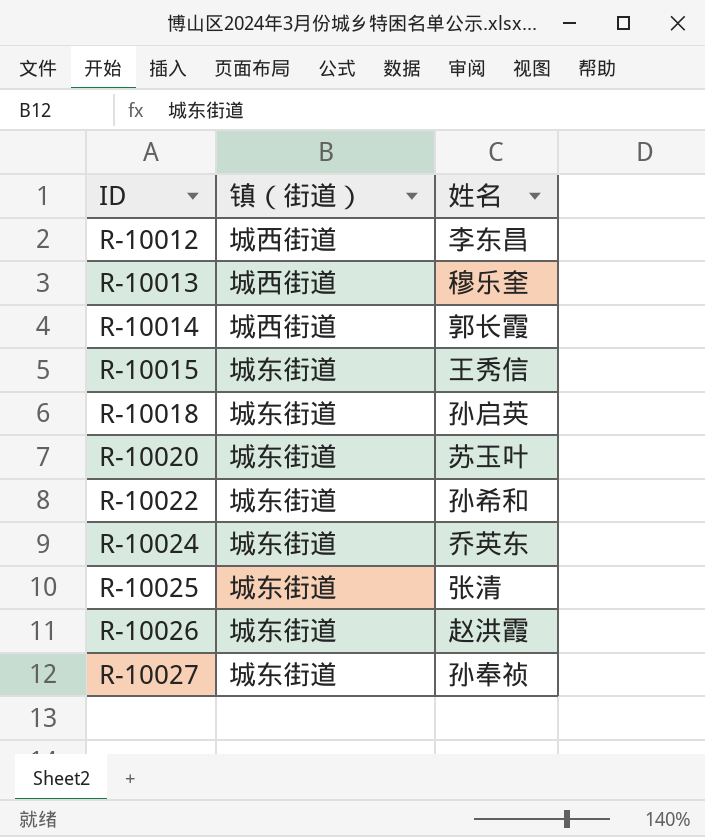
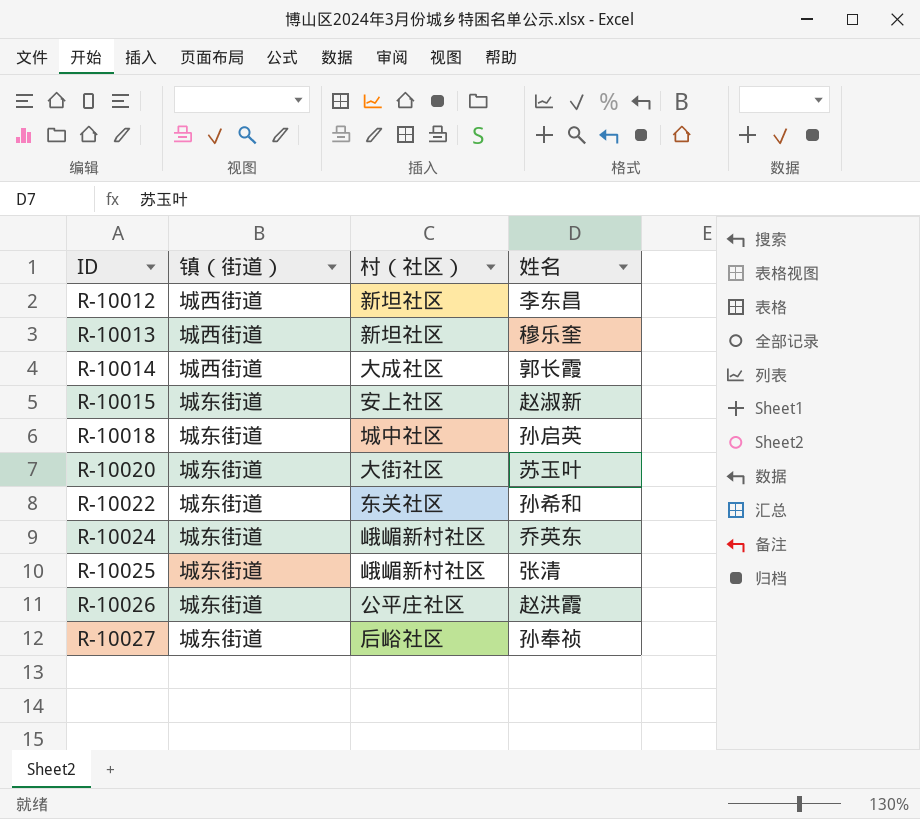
column 村（社区） | position: none -> 3
R-10015 | 姓名: 王秀信 -> 赵淑新

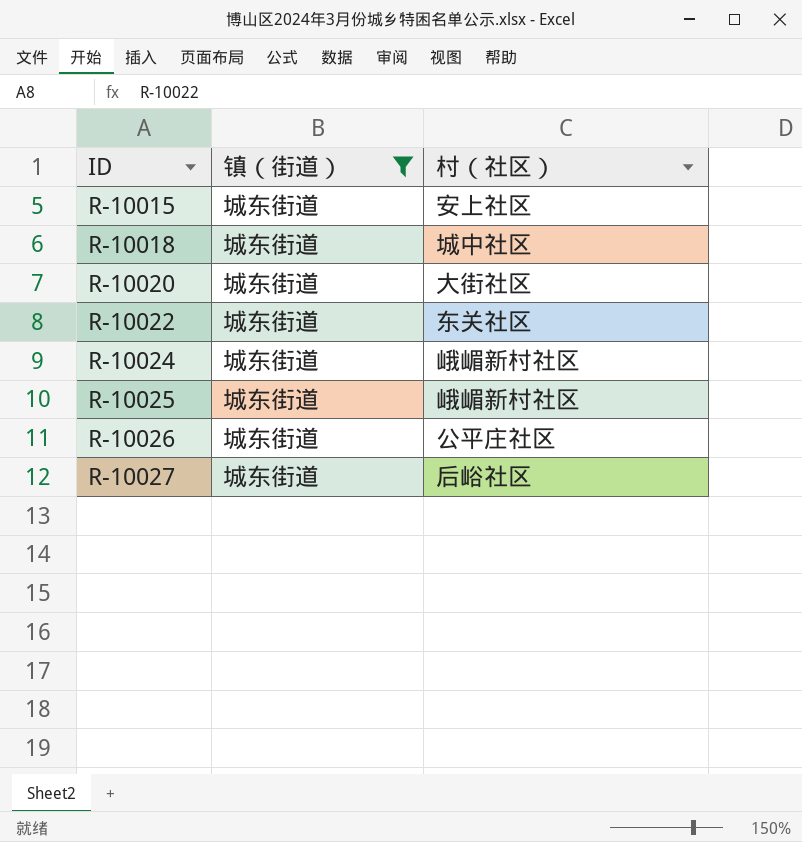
filter: none -> 镇（街道） = 城东街道
column 姓名 | position: 4 -> none

